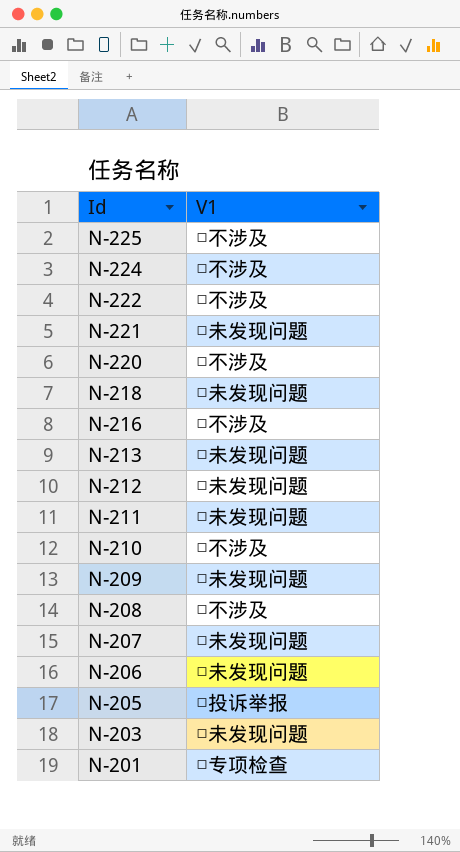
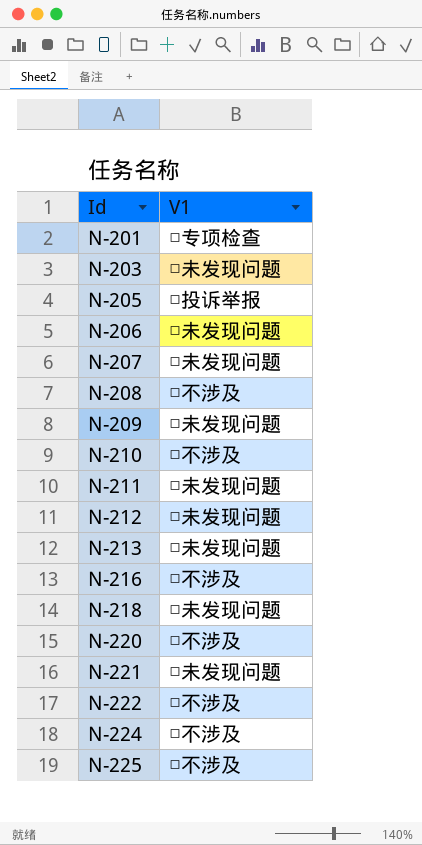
row order: Id descending -> Id ascending

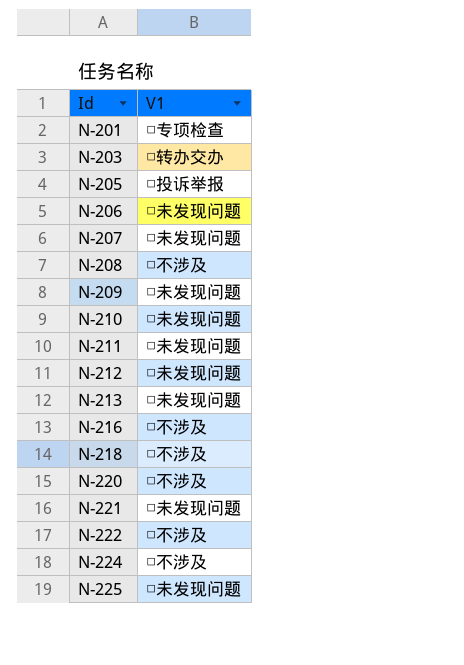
N-203 | V1: □未发现问题 -> □转办交办
N-210 | V1: □不涉及 -> □未发现问题
N-218 | V1: □未发现问题 -> □不涉及
N-225 | V1: □不涉及 -> □未发现问题

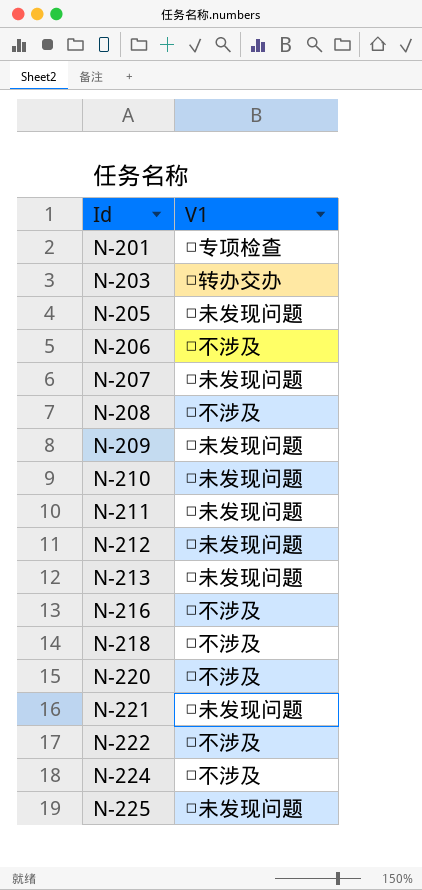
N-205 | V1: □投诉举报 -> □未发现问题
N-206 | V1: □未发现问题 -> □不涉及

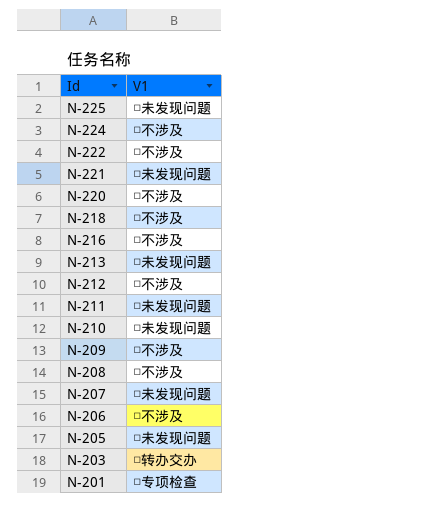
row order: Id ascending -> Id descending
N-212 | V1: □未发现问题 -> □不涉及
N-209 | V1: □未发现问题 -> □不涉及

